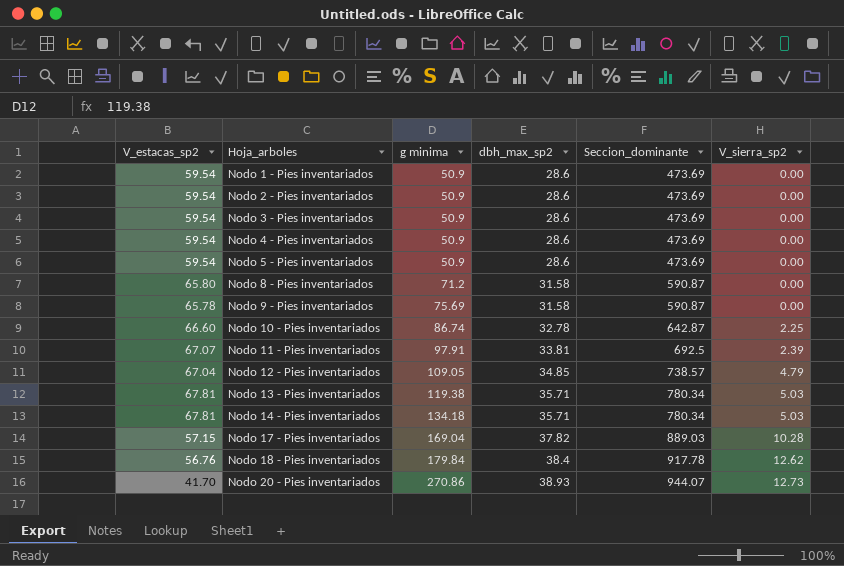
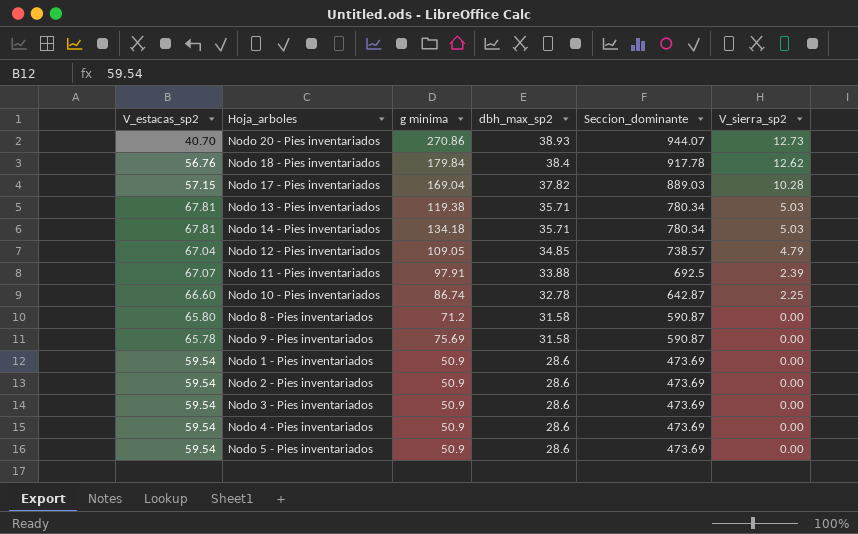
row order: Hoja_arboles ascending -> dbh_max_sp2 descending
Nodo 20 - Pies inventariados | V_estacas_sp2: 41.70 -> 40.70
Nodo 11 - Pies inventariados | dbh_max_sp2: 33.81 -> 33.88

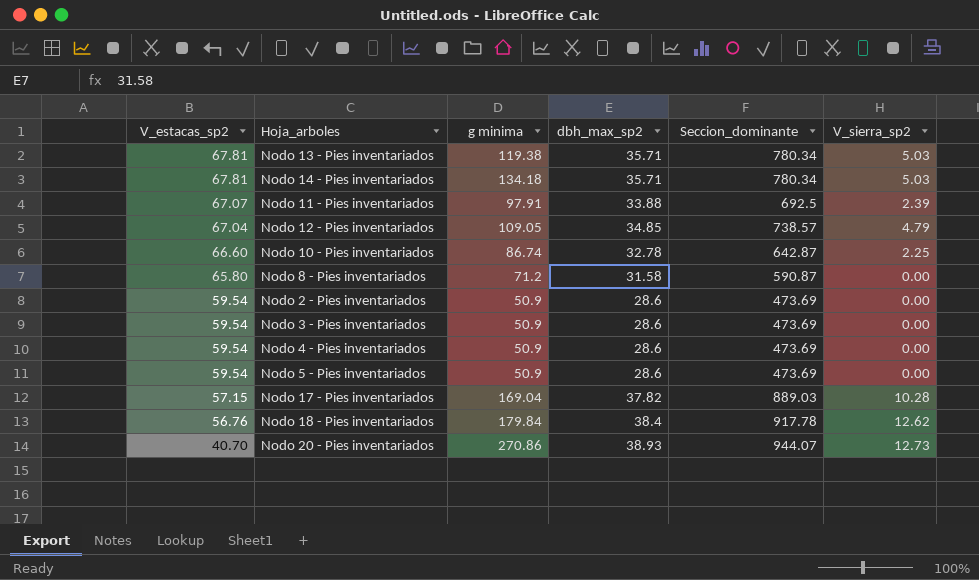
row order: dbh_max_sp2 descending -> V_estacas_sp2 descending
row Nodo 9 - Pies inventariados: 65.78 | 75.69 | 31.58 | 590.87 | 0.00 -> none
row Nodo 1 - Pies inventariados: 59.54 | 50.9 | 28.6 | 473.69 | 0.00 -> none

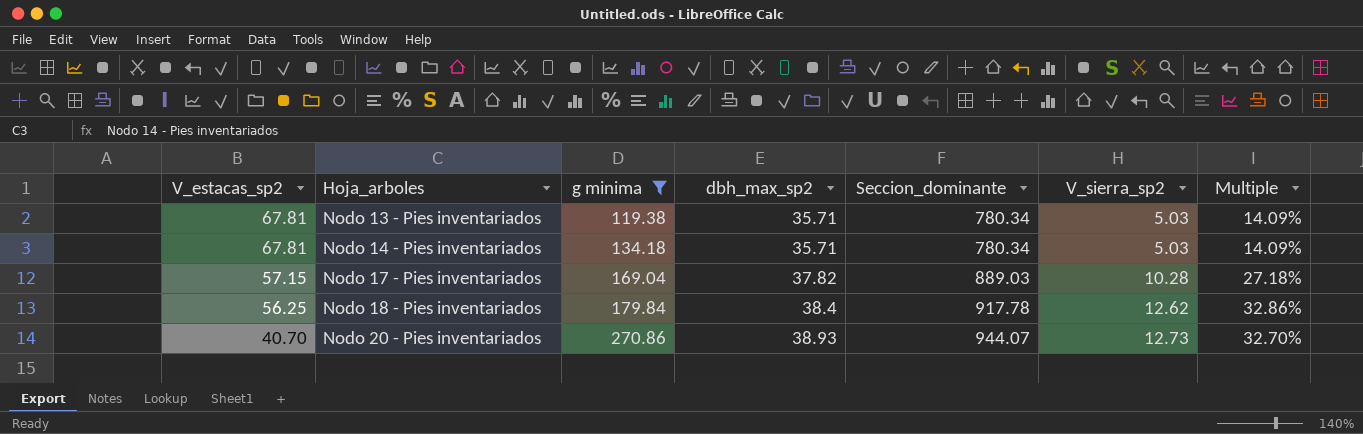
filter: none -> g minima >= 119.38
column Multiple | formula: none -> [V_sierra_sp2] / [dbh_max_sp2]
Nodo 18 - Pies inventariados | V_estacas_sp2: 56.76 -> 56.25

